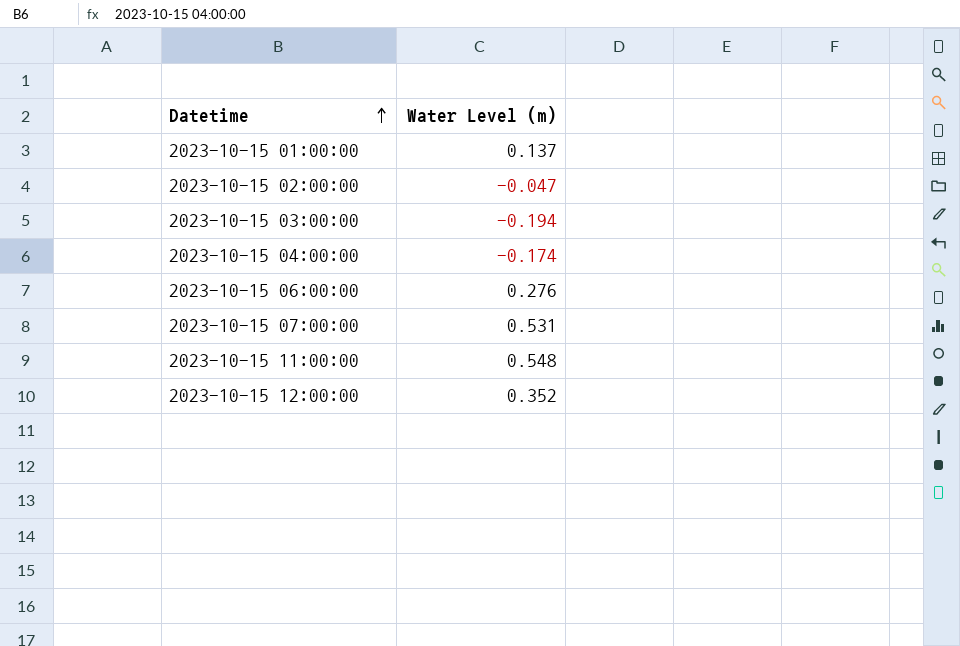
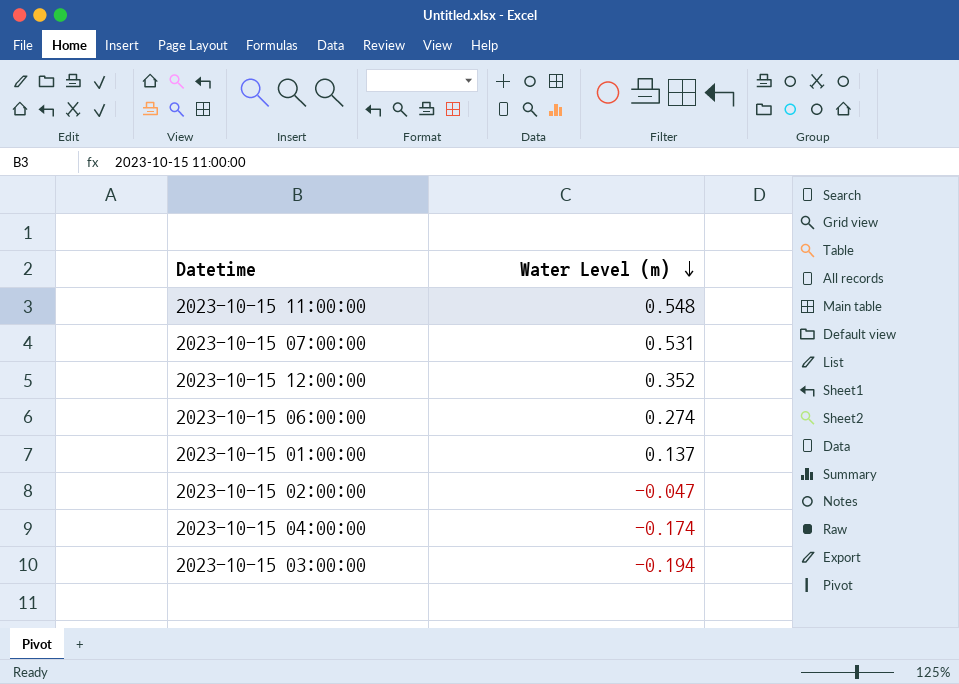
row order: Datetime ascending -> Water Level (m) descending
2023-10-15 06:00:00 | Water Level (m): 0.276 -> 0.274

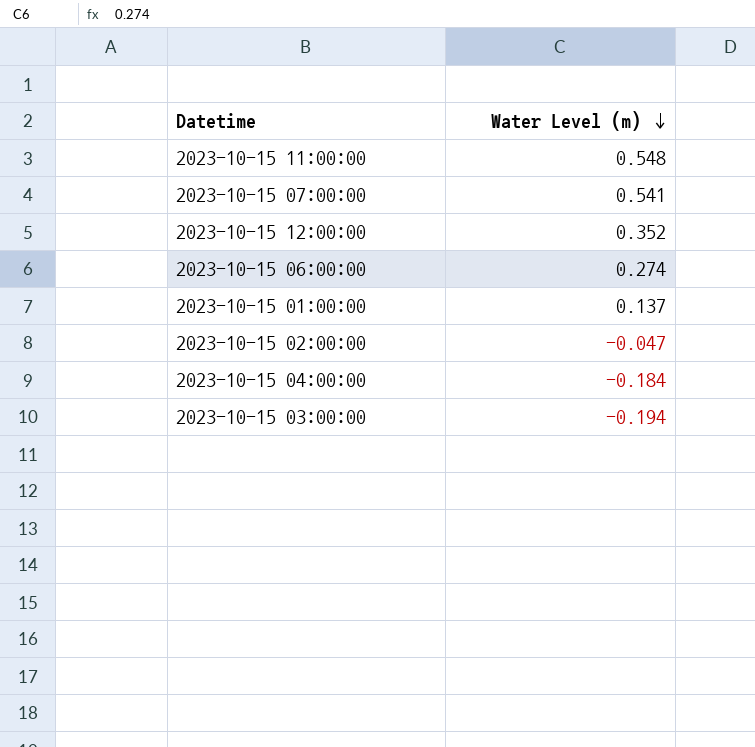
2023-10-15 07:00:00 | Water Level (m): 0.531 -> 0.541
2023-10-15 04:00:00 | Water Level (m): -0.174 -> -0.184

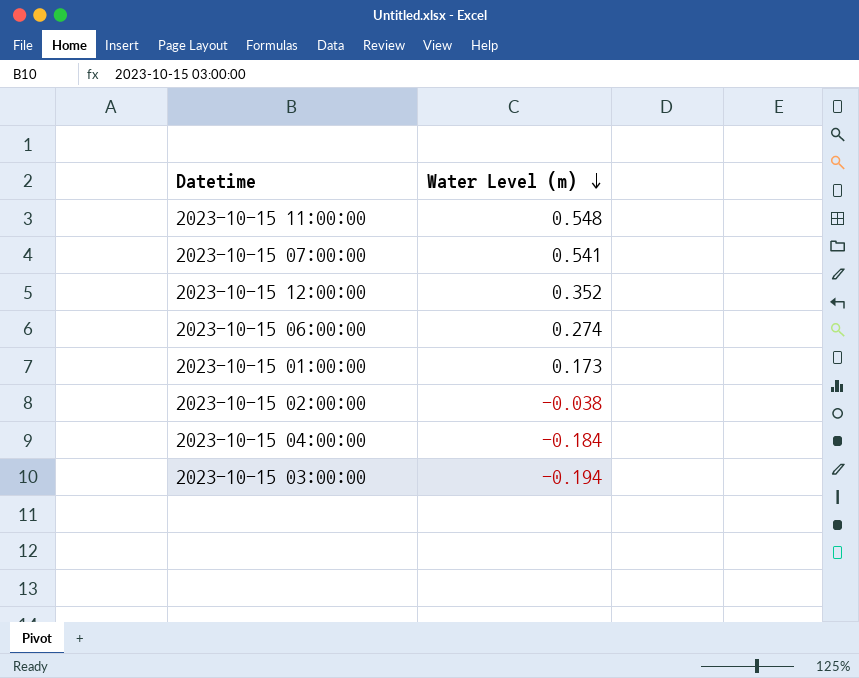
2023-10-15 01:00:00 | Water Level (m): 0.137 -> 0.173
2023-10-15 02:00:00 | Water Level (m): -0.047 -> -0.038

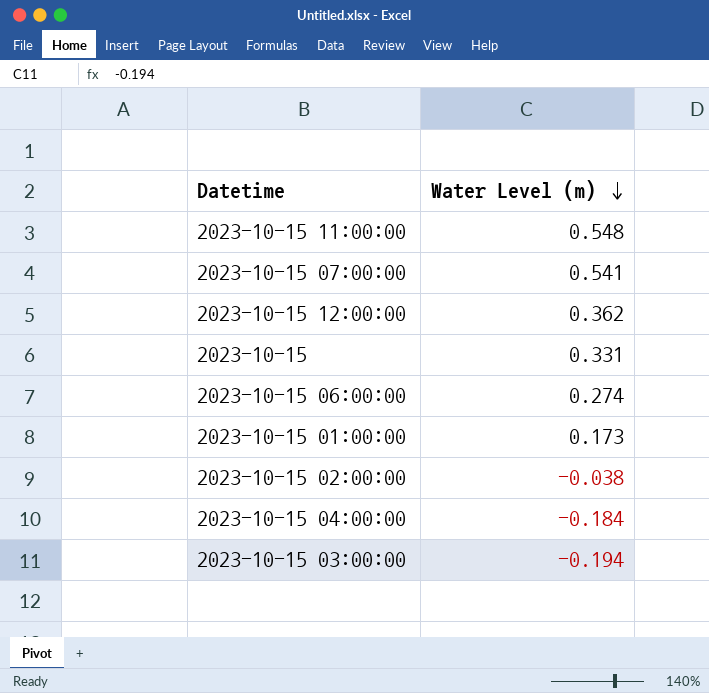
2023-10-15 12:00:00 | Water Level (m): 0.352 -> 0.362
row 2023-10-15: none -> 0.331

